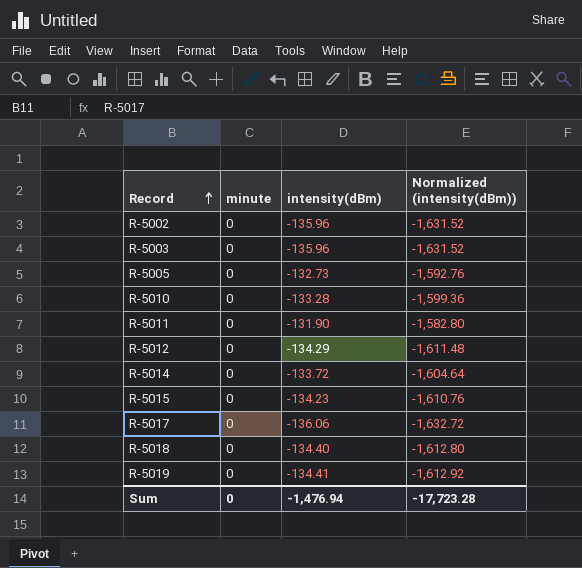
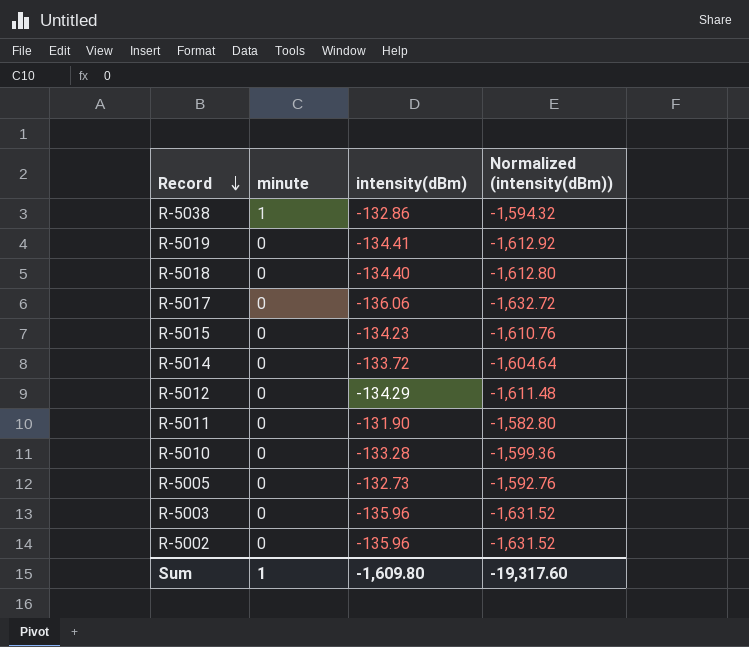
row order: Record ascending -> Record descending
row R-5038: none -> 1 | -132.86 | -1,594.32
Sum | minute: 0 -> 1
Sum | intensity(dBm): -1,476.94 -> -1,609.80
Sum | Normalized (intensity(dBm)): -17,723.28 -> -19,317.60

